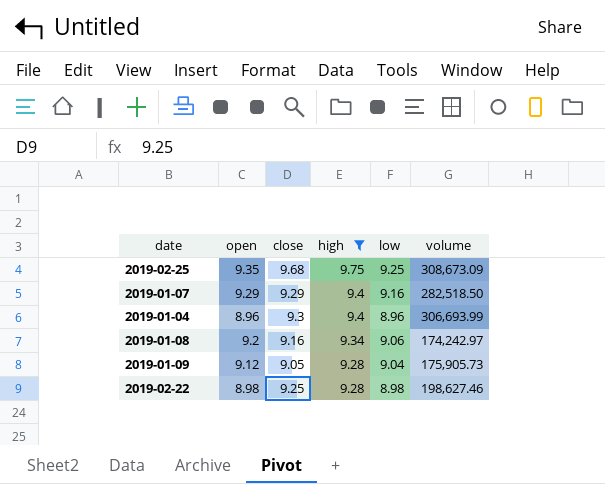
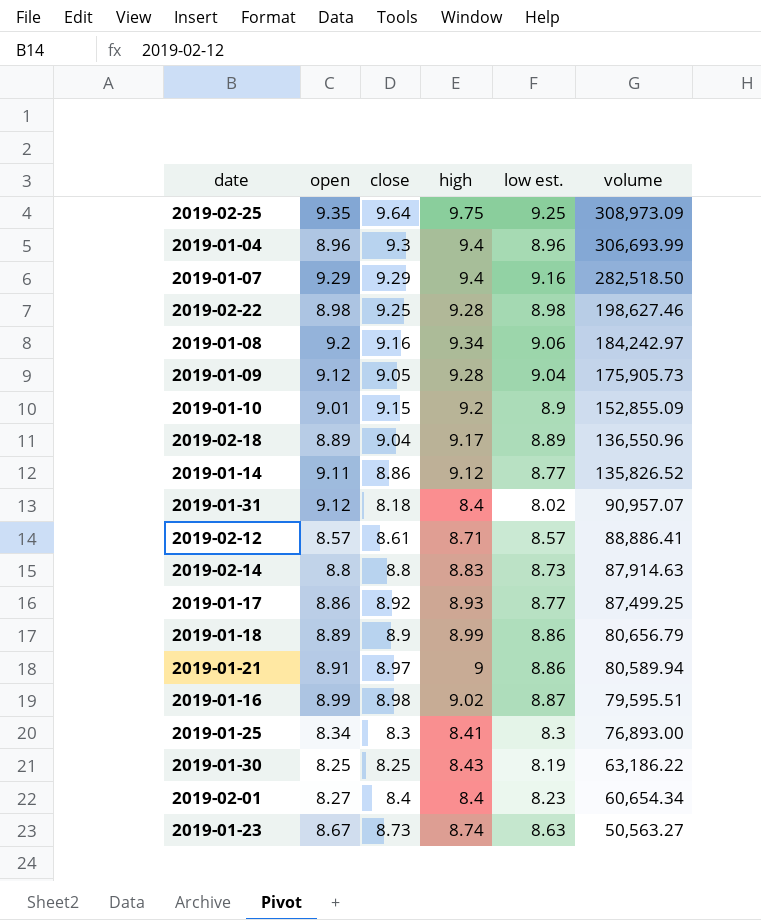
filter: high >= 9.28 -> none
row order: high descending -> volume descending
column name: low -> low est.
2019-02-25 | close: 9.68 -> 9.64
2019-02-25 | volume: 308,673.09 -> 308,973.09
2019-01-08 | volume: 174,242.97 -> 184,242.97

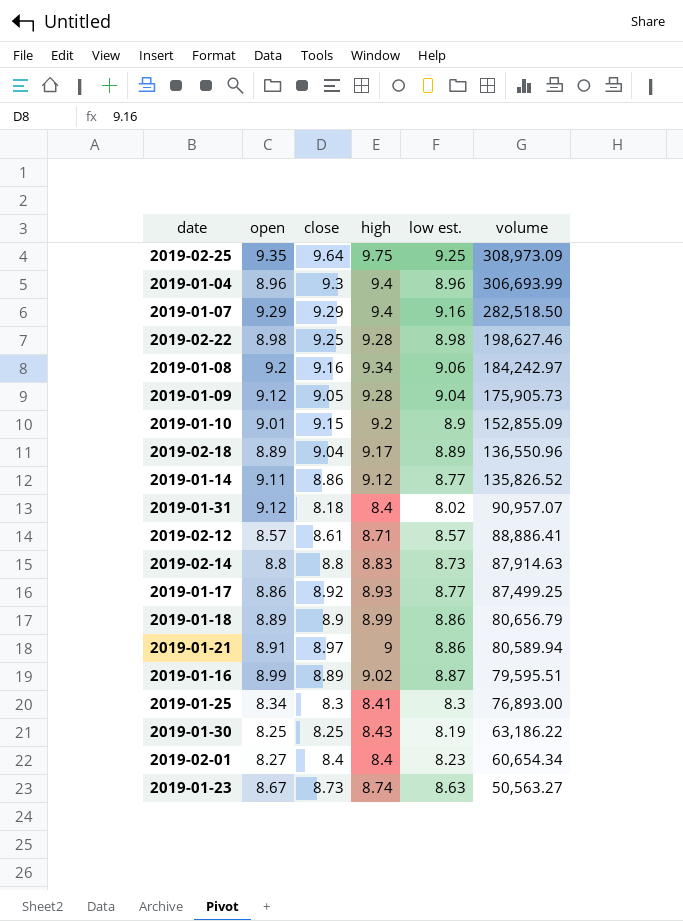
2019-01-16 | close: 8.98 -> 8.89

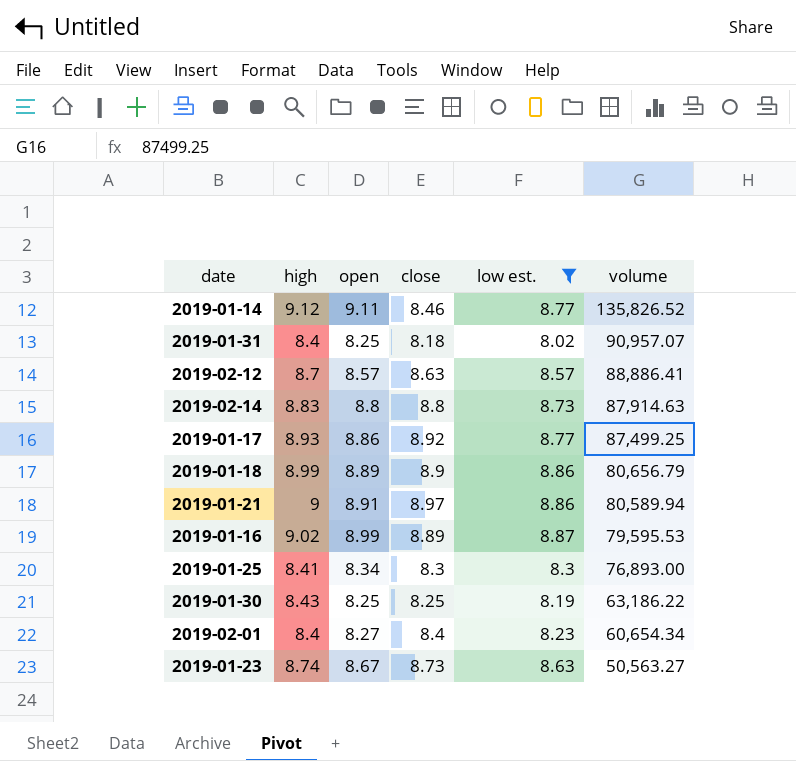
filter: none -> low est. <= 8.87
column high | position: 4 -> 2
2019-01-14 | close: 8.86 -> 8.46
2019-01-31 | open: 9.12 -> 8.25
2019-02-12 | high: 8.71 -> 8.7
2019-02-12 | close: 8.61 -> 8.63
2019-01-16 | volume: 79,595.51 -> 79,595.53

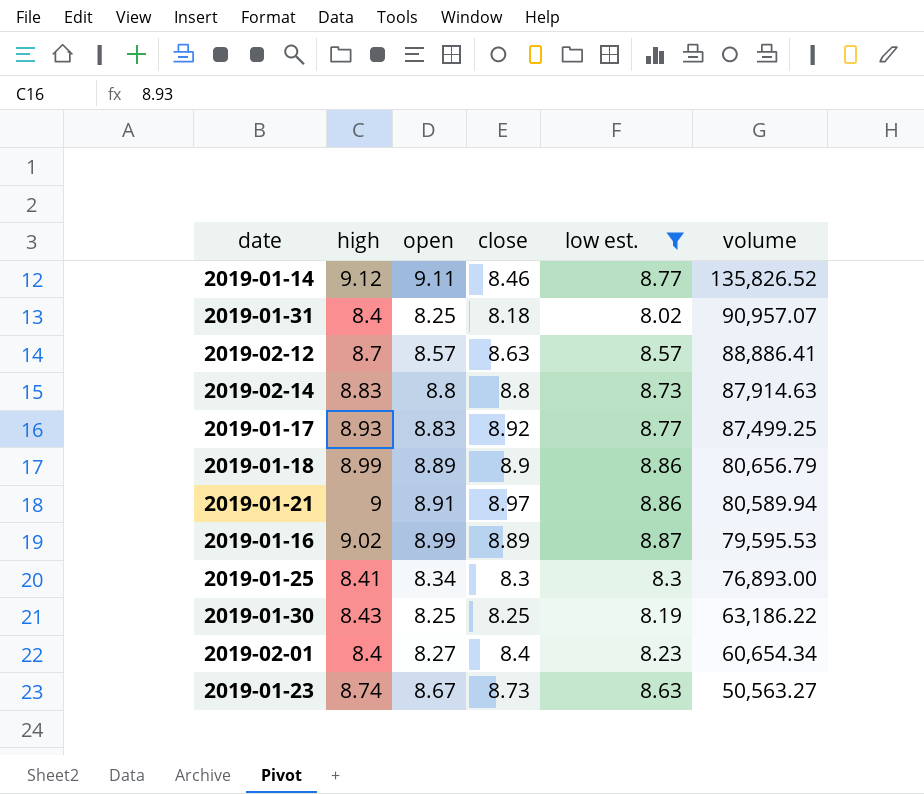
2019-01-17 | open: 8.86 -> 8.83

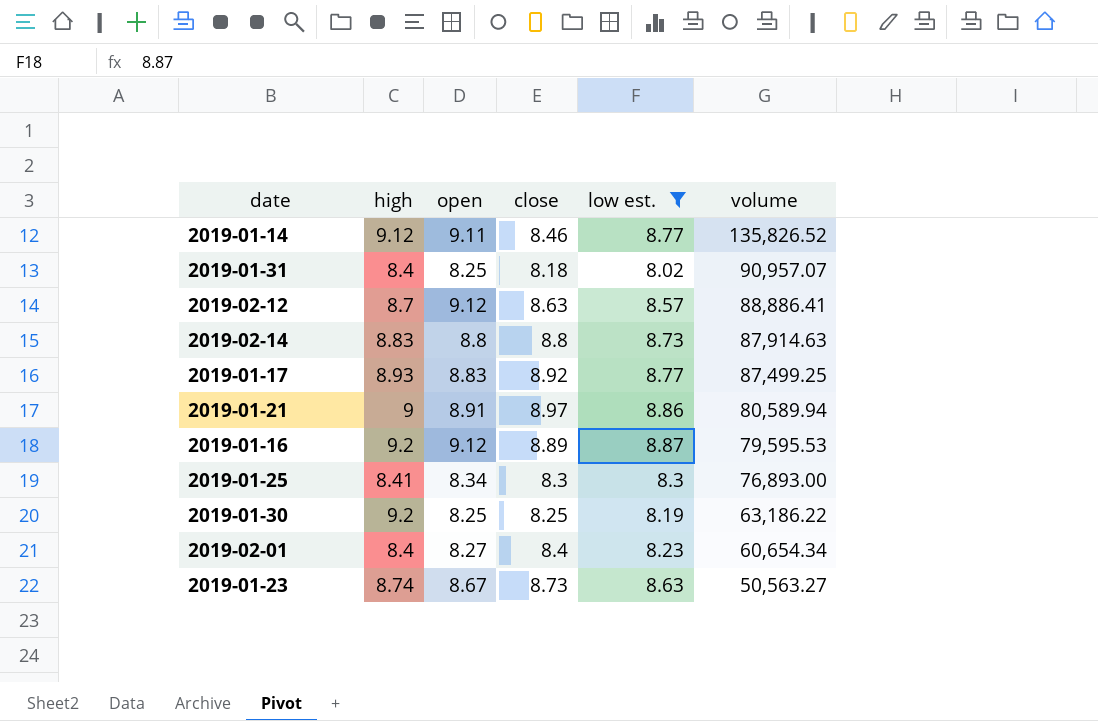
row 2019-01-18: 8.99 | 8.89 | 8.9 | 8.86 | 80,656.79 -> none
2019-02-12 | open: 8.57 -> 9.12
2019-01-16 | high: 9.02 -> 9.2
2019-01-16 | open: 8.99 -> 9.12
2019-01-30 | high: 8.43 -> 9.2

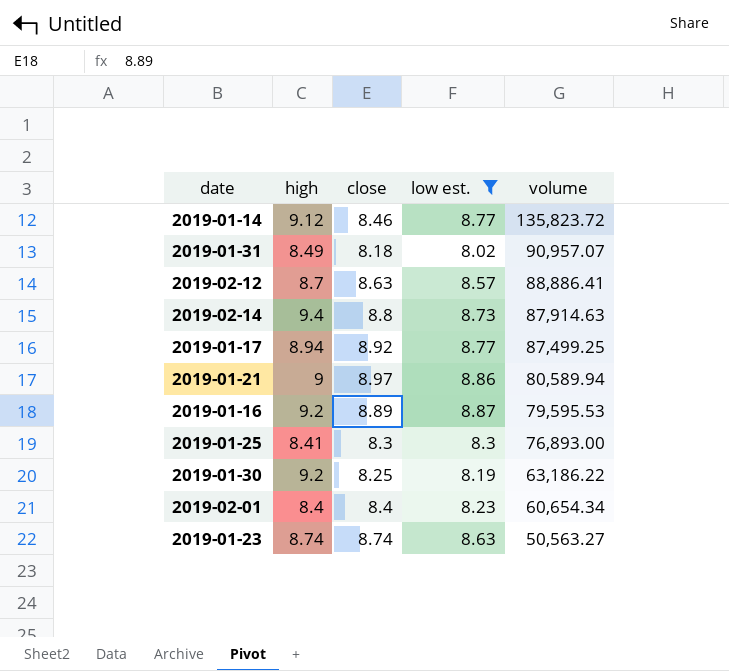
column open | position: 3 -> none
2019-01-14 | volume: 135,826.52 -> 135,823.72
2019-01-31 | high: 8.4 -> 8.49
2019-02-14 | high: 8.83 -> 9.4
2019-01-17 | high: 8.93 -> 8.94
2019-01-23 | close: 8.73 -> 8.74

